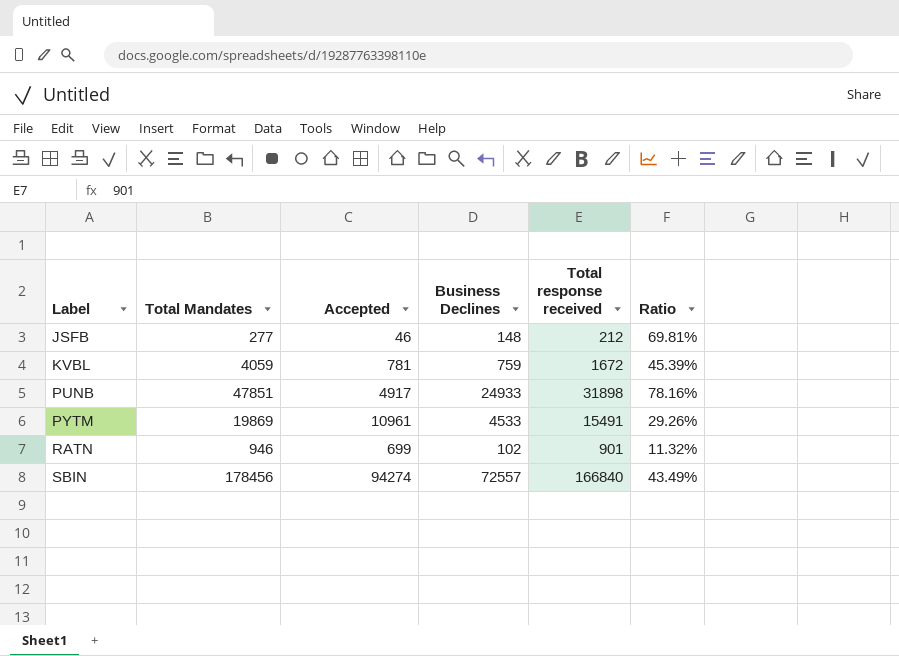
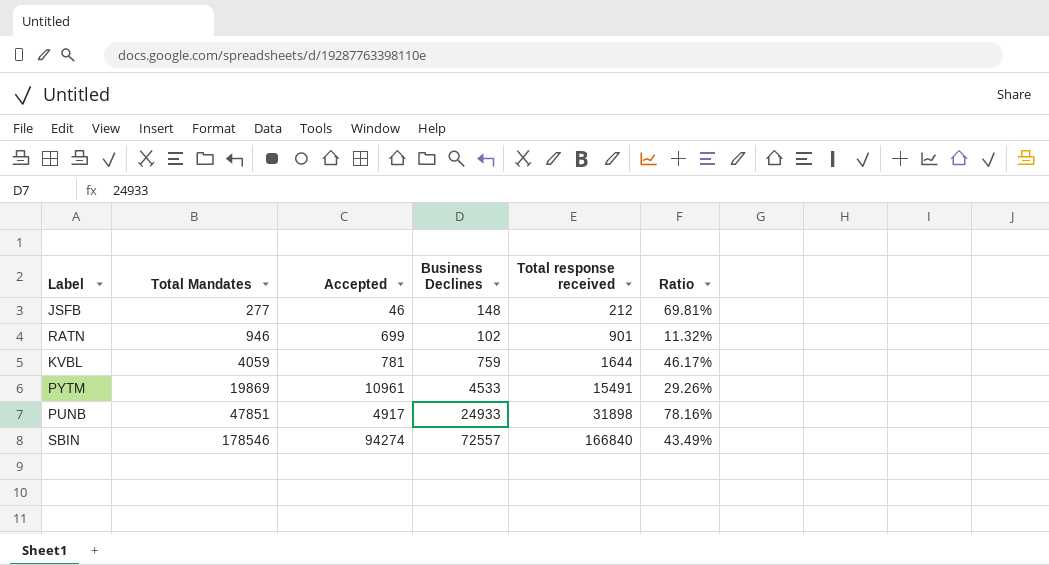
row order: Label ascending -> Total Mandates ascending
KVBL | Total response received: 1672 -> 1644
KVBL | Ratio: 45.39% -> 46.17%
SBIN | Total Mandates: 178456 -> 178546

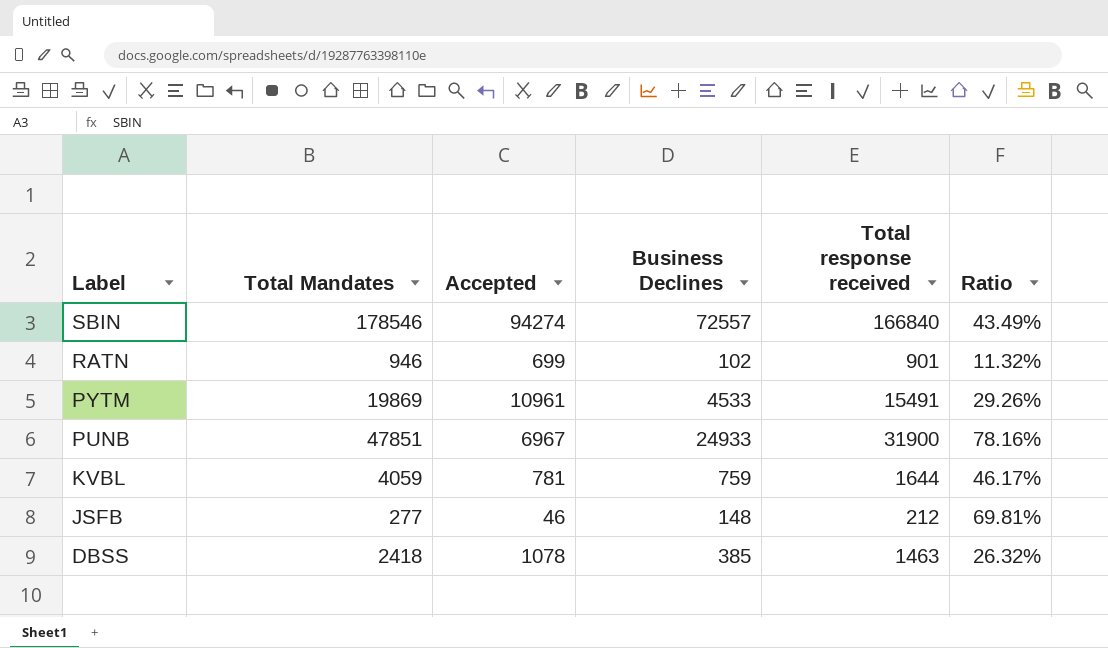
row order: Total Mandates ascending -> Label descending
PUNB | Accepted: 4917 -> 6967
PUNB | Total response received: 31898 -> 31900
row DBSS: none -> 2418 | 1078 | 385 | 1463 | 26.32%

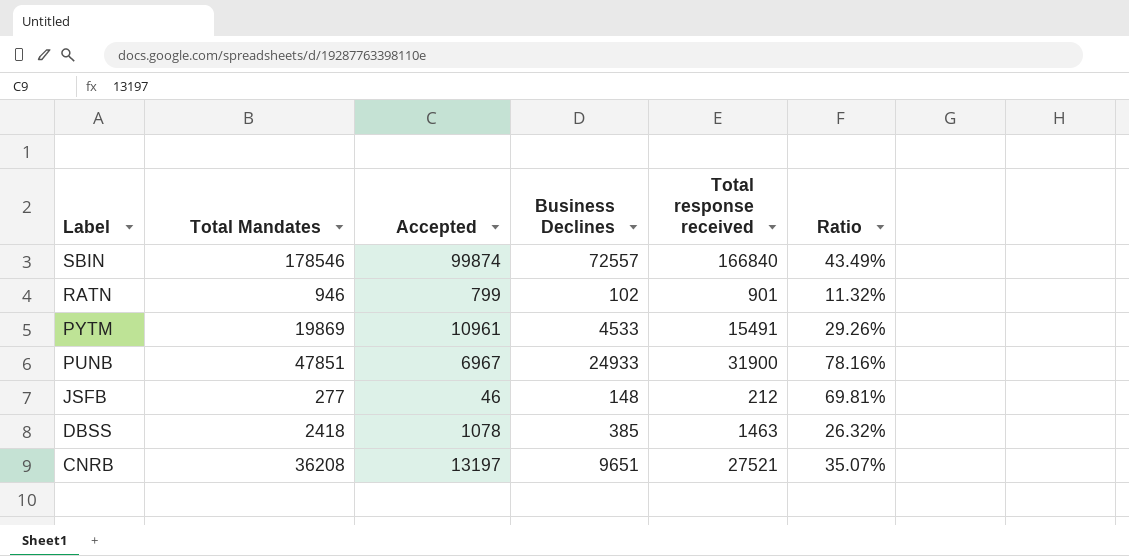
row KVBL: 4059 | 781 | 759 | 1644 | 46.17% -> none
SBIN | Accepted: 94274 -> 99874
RATN | Accepted: 699 -> 799
row CNRB: none -> 36208 | 13197 | 9651 | 27521 | 35.07%

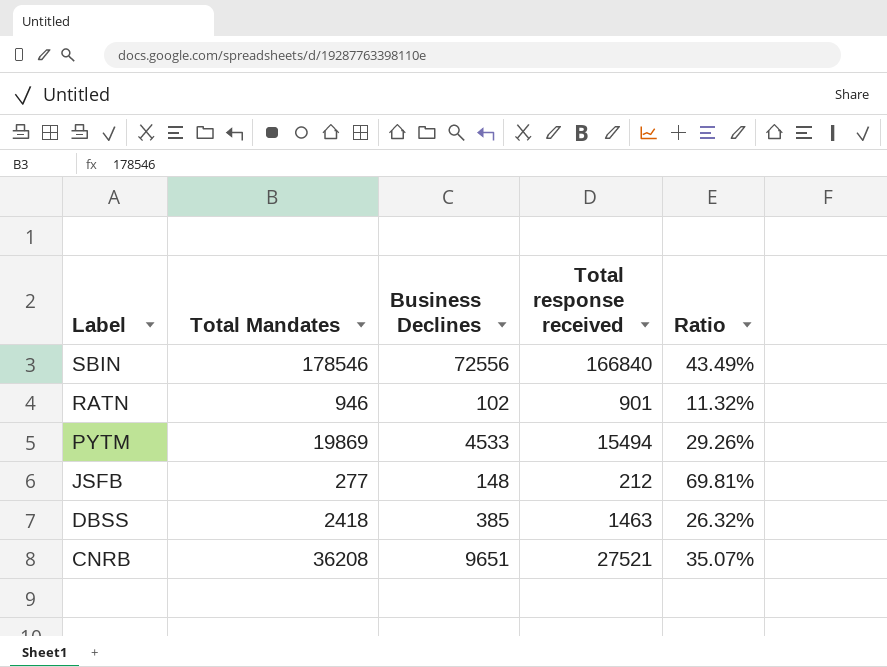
column Accepted | position: 3 -> none
row PUNB: 47851 | 6967 | 24933 | 31900 | 78.16% -> none
SBIN | Business Declines: 72557 -> 72556
PYTM | Total response received: 15491 -> 15494

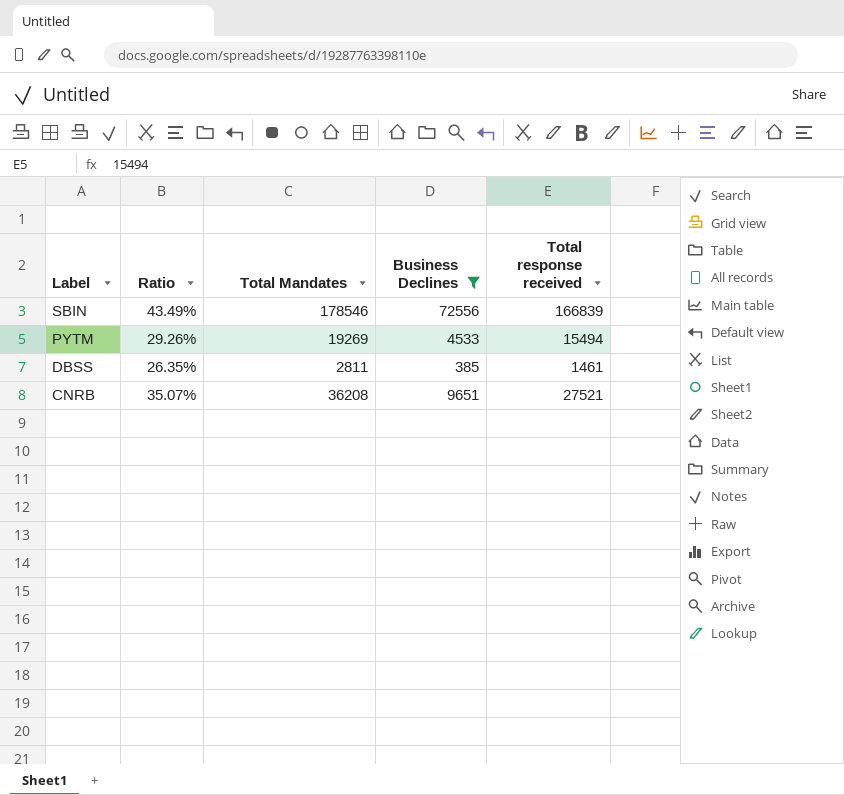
filter: none -> Business Declines >= 385
column Ratio | position: 5 -> 2
SBIN | Total response received: 166840 -> 166839
PYTM | Total Mandates: 19869 -> 19269
DBSS | Ratio: 26.32% -> 26.35%
DBSS | Total Mandates: 2418 -> 2811
DBSS | Total response received: 1463 -> 1461

